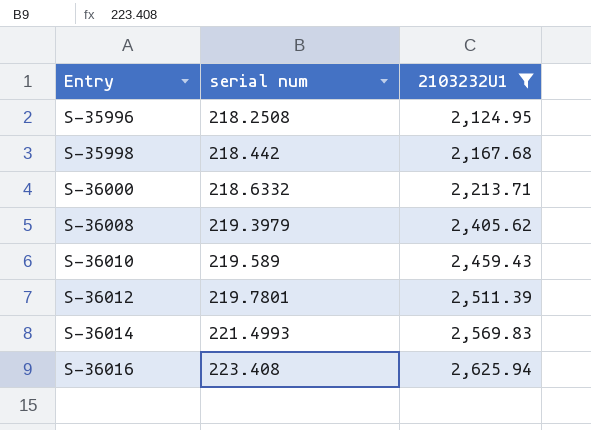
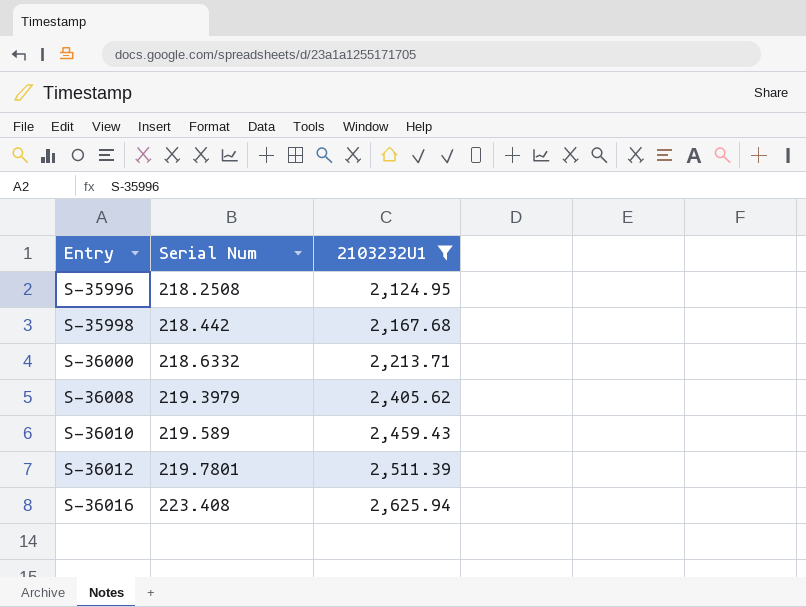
column name: serial num -> Serial Num
row S-36014: 221.4993 | 2,569.83 -> none

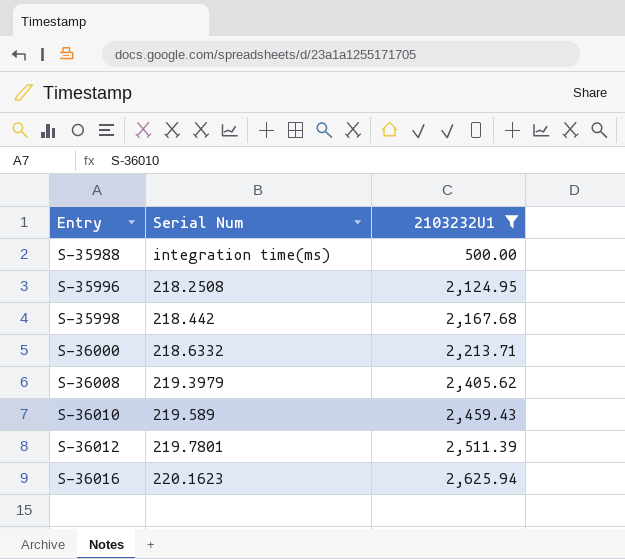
row S-35988: none -> integration time(ms) | 500.00
S-36016 | Serial Num: 223.408 -> 220.1623

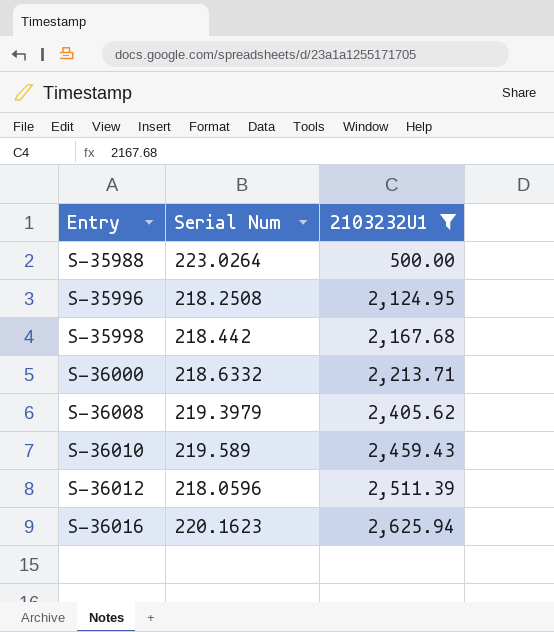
S-35988 | Serial Num: integration time(ms) -> 223.0264
S-36012 | Serial Num: 219.7801 -> 218.0596

